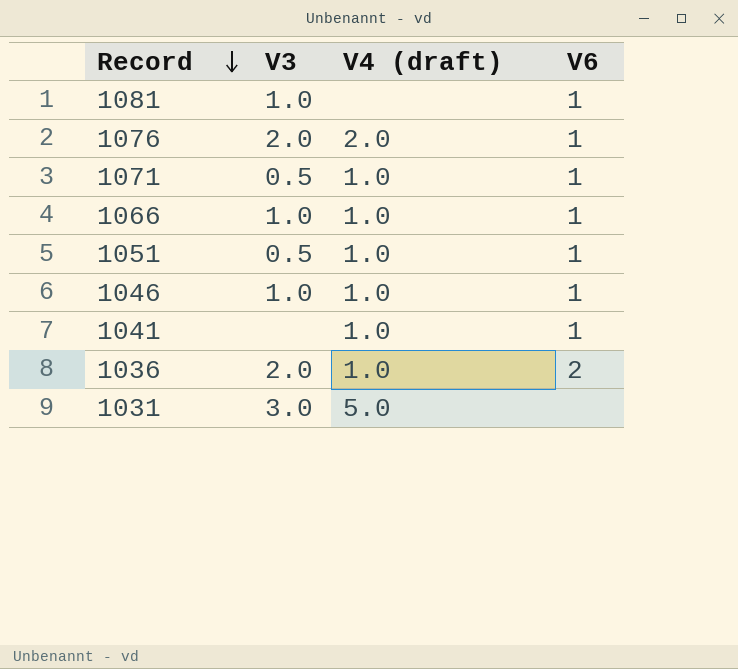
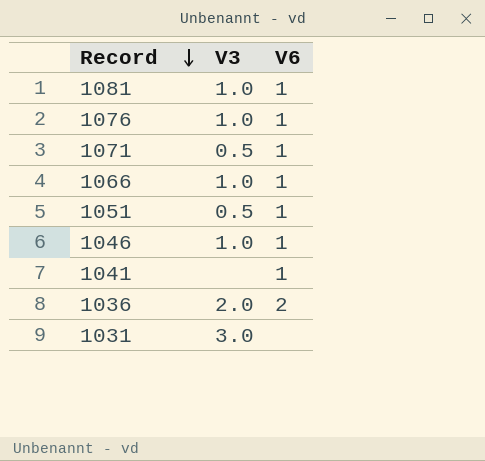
column V4 (draft) | position: 3 -> none
1076 | V3: 2.0 -> 1.0

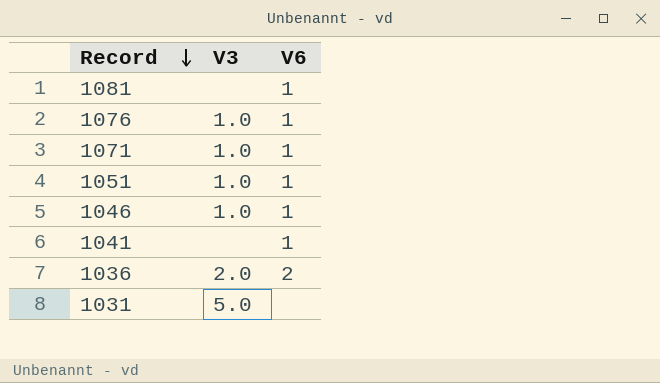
row 1066: 1.0 | 1 -> none
1081 | V3: 1.0 -> none
1071 | V3: 0.5 -> 1.0
1051 | V3: 0.5 -> 1.0
1031 | V3: 3.0 -> 5.0

